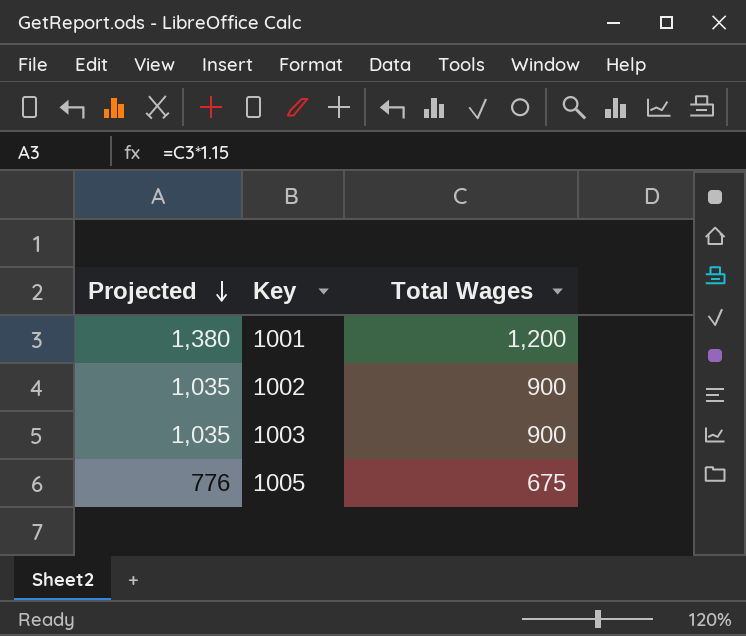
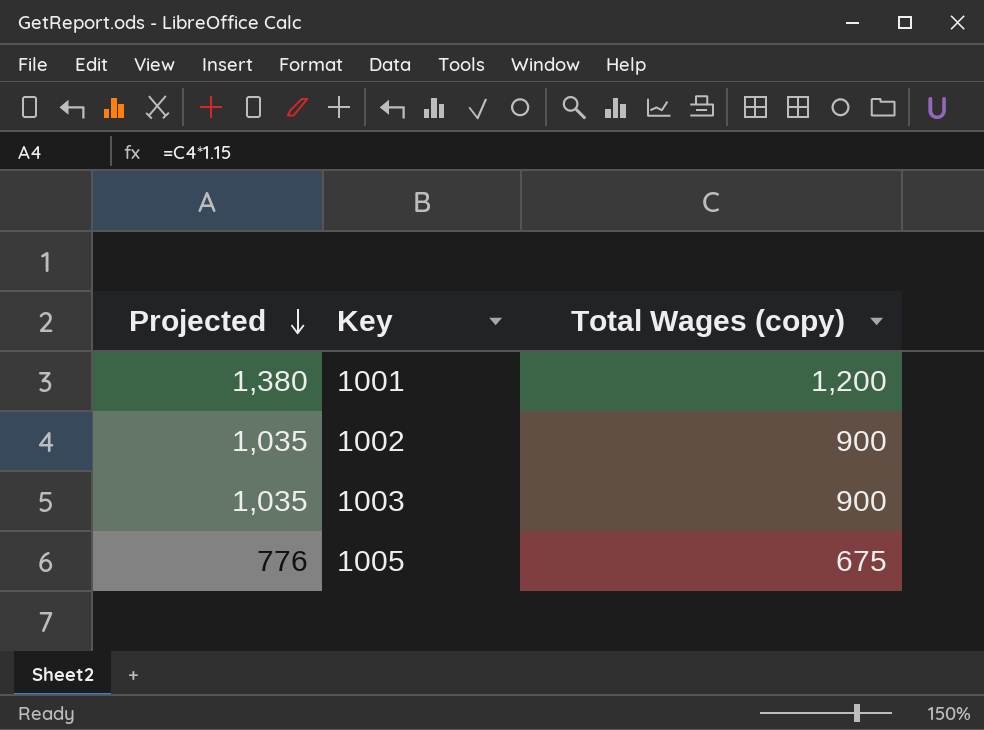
column name: Total Wages -> Total Wages (copy)

